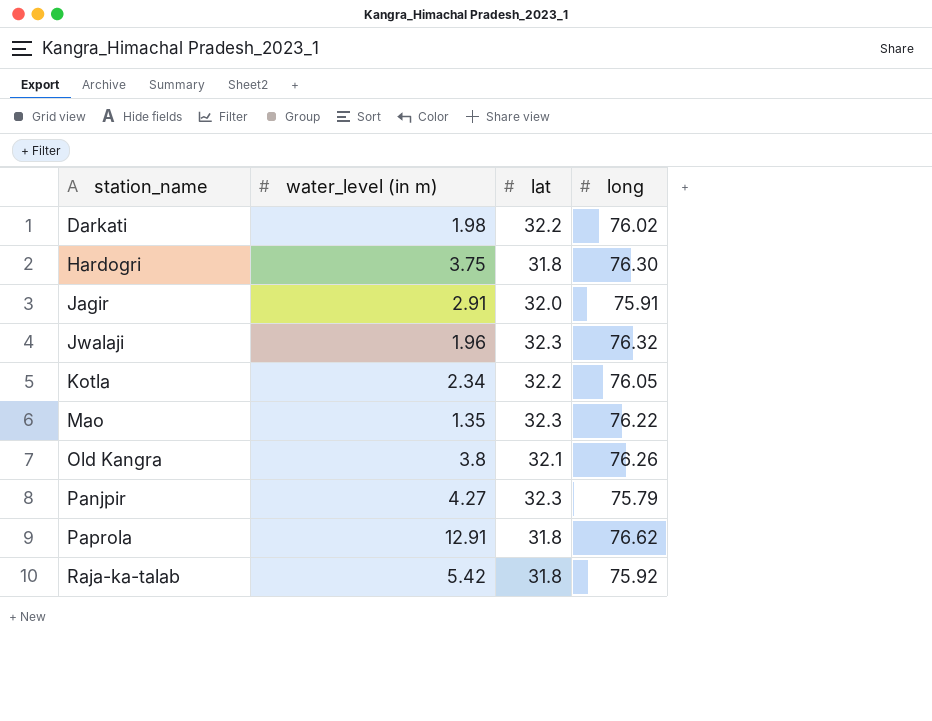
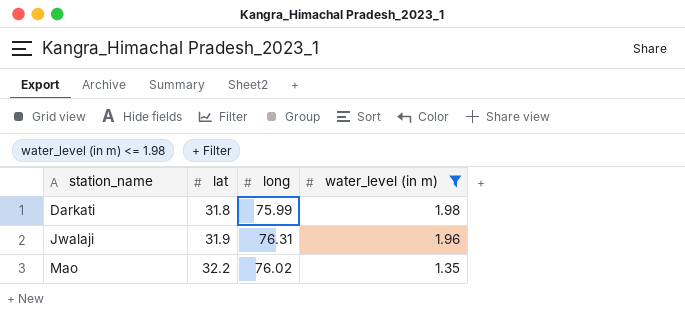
filter: none -> water_level (in m) <= 1.98
column water_level (in m) | position: 2 -> 4
Darkati | lat: 32.2 -> 31.8
Darkati | long: 76.02 -> 75.99
Jwalaji | lat: 32.3 -> 31.9
Jwalaji | long: 76.32 -> 76.31
Mao | lat: 32.3 -> 32.2
Mao | long: 76.22 -> 76.02

